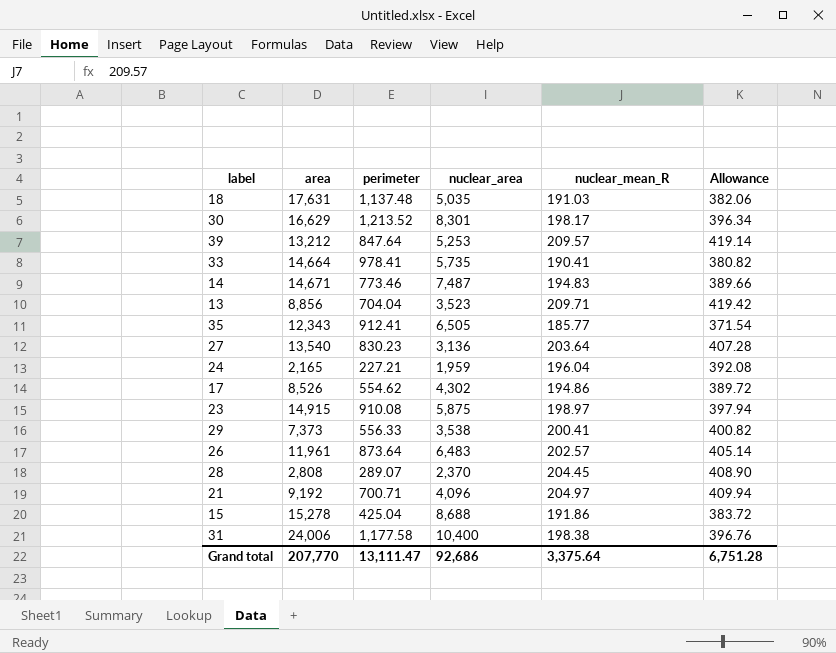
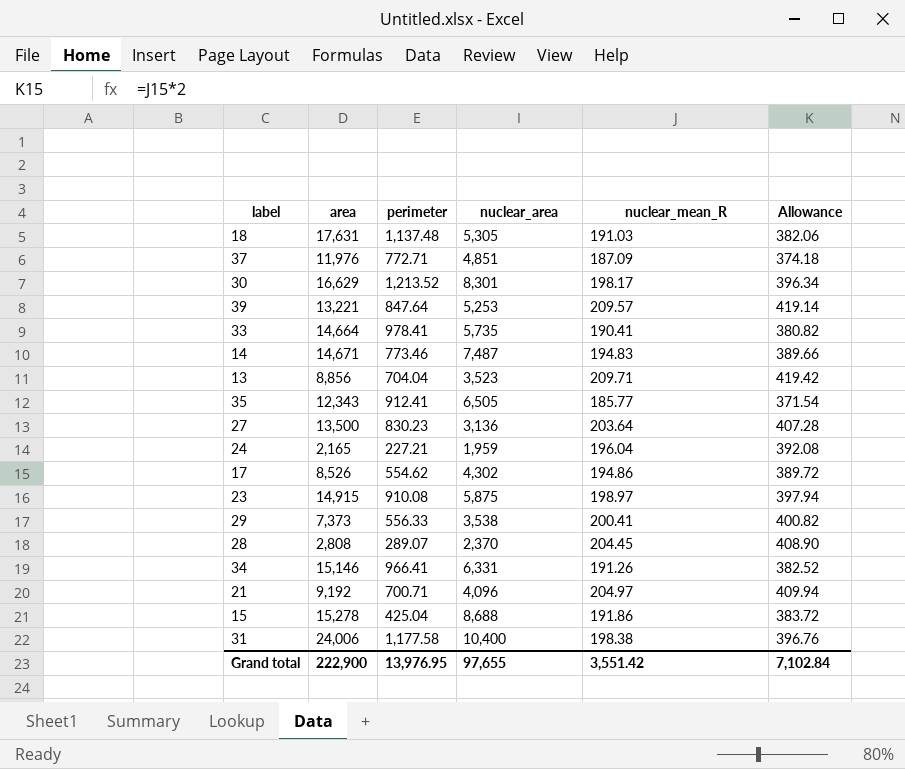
row 26: 11,961 | 873.64 | 6,483 | 202.57 | 405.14 -> none
18 | nuclear_area: 5,035 -> 5,305
row 37: none -> 11,976 | 772.71 | 4,851 | 187.09 | 374.18
39 | area: 13,212 -> 13,221
27 | area: 13,540 -> 13,500
row 34: none -> 15,146 | 966.41 | 6,331 | 191.26 | 382.52
Grand total | area: 207,770 -> 222,900
Grand total | perimeter: 13,111.47 -> 13,976.95
Grand total | nuclear_area: 92,686 -> 97,655
Grand total | nuclear_mean_R: 3,375.64 -> 3,551.42
Grand total | Allowance: 6,751.28 -> 7,102.84

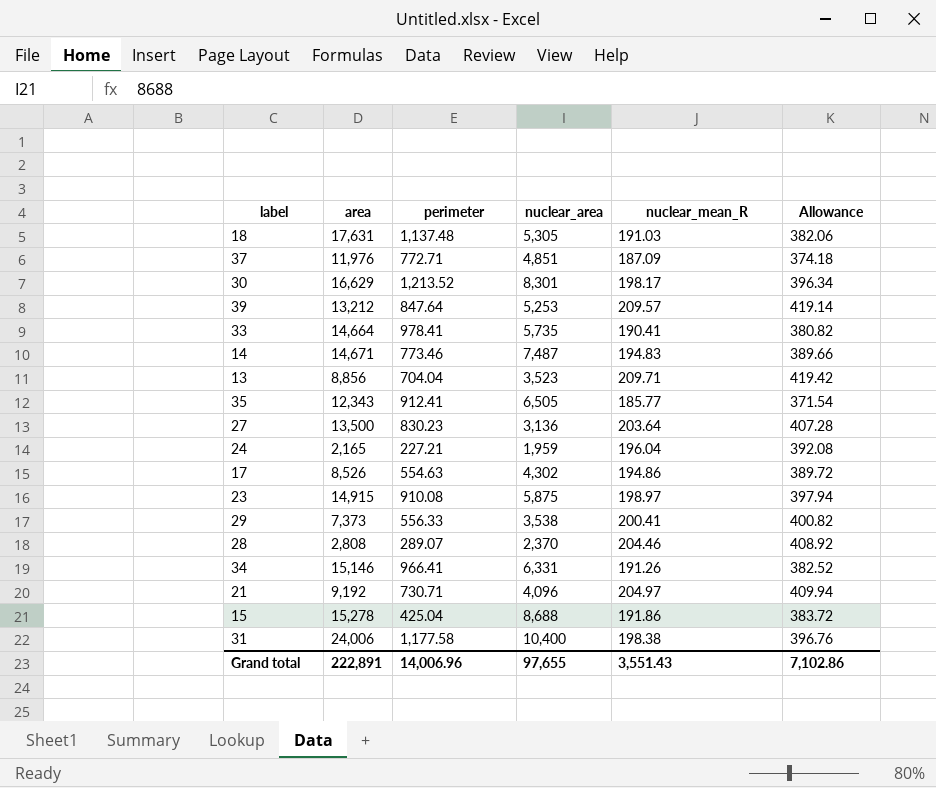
39 | area: 13,221 -> 13,212
17 | perimeter: 554.62 -> 554.63
28 | nuclear_mean_R: 204.45 -> 204.46
28 | Allowance: 408.90 -> 408.92
21 | perimeter: 700.71 -> 730.71
Grand total | area: 222,900 -> 222,891
Grand total | perimeter: 13,976.95 -> 14,006.96
Grand total | nuclear_mean_R: 3,551.42 -> 3,551.43
Grand total | Allowance: 7,102.84 -> 7,102.86

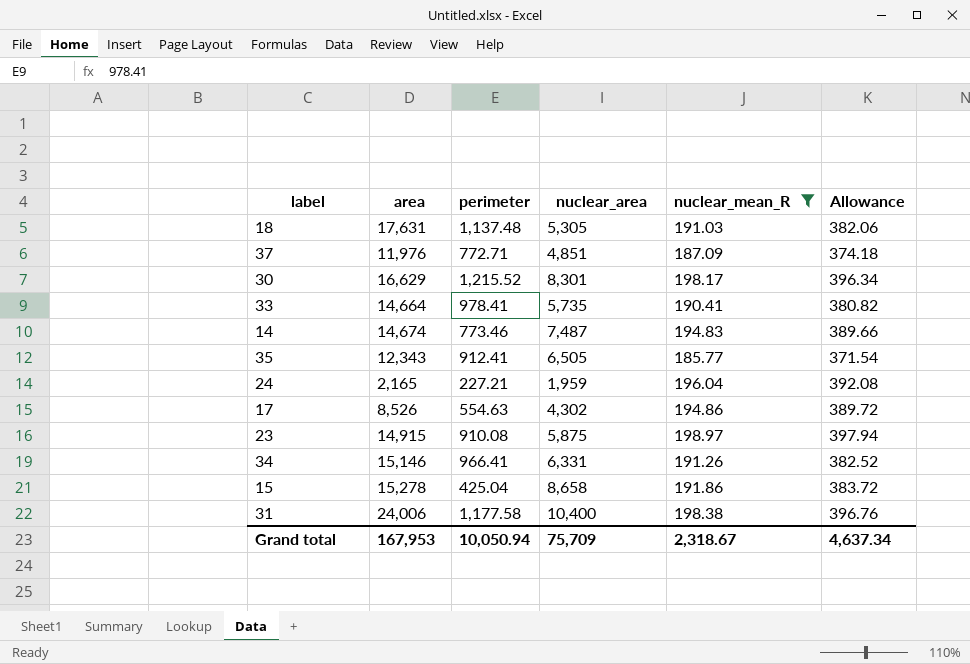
filter: none -> nuclear_mean_R <= 198.97
30 | perimeter: 1,213.52 -> 1,215.52
14 | area: 14,671 -> 14,674
15 | nuclear_area: 8,688 -> 8,658
Grand total | area: 222,891 -> 167,953
Grand total | perimeter: 14,006.96 -> 10,050.94
Grand total | nuclear_area: 97,655 -> 75,709
Grand total | nuclear_mean_R: 3,551.43 -> 2,318.67
Grand total | Allowance: 7,102.86 -> 4,637.34

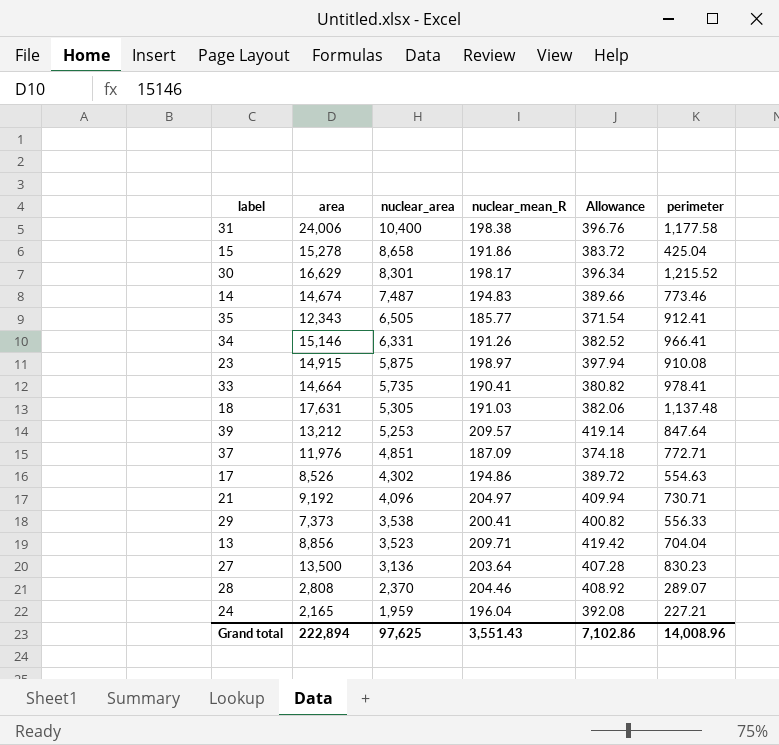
filter: nuclear_mean_R <= 198.97 -> none
row order: none -> nuclear_area descending
column perimeter | position: 3 -> 6
Grand total | area: 167,953 -> 222,894
Grand total | nuclear_area: 75,709 -> 97,625
Grand total | nuclear_mean_R: 2,318.67 -> 3,551.43
Grand total | Allowance: 4,637.34 -> 7,102.86
Grand total | perimeter: 10,050.94 -> 14,008.96

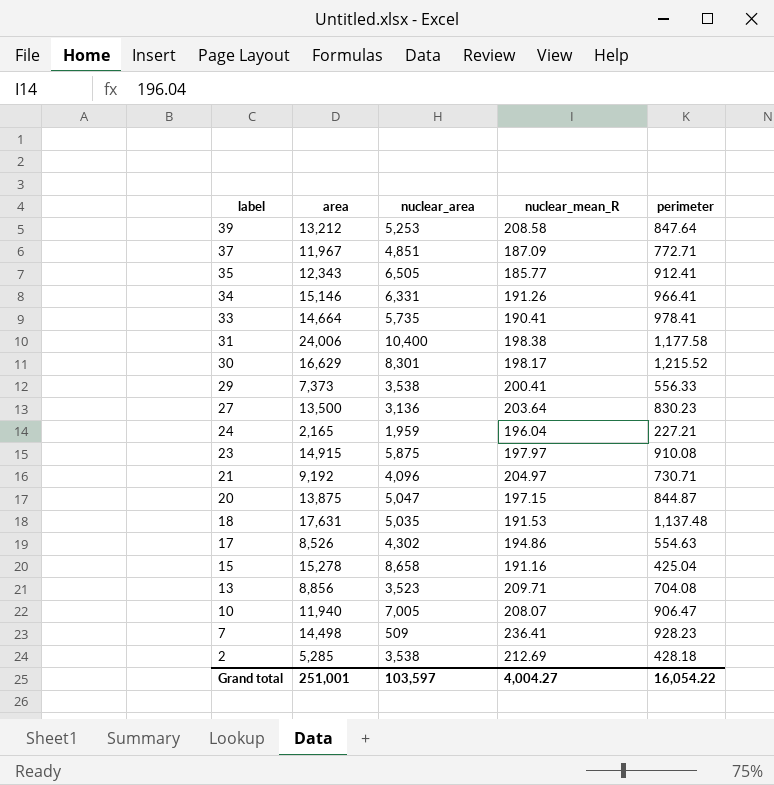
row order: nuclear_area descending -> label descending
column Allowance | formula: [nuclear_mean_R] * 2 -> none
row 14: 14,674 | 7,487 | 194.83 | 389.66 | 773.46 -> none
row 28: 2,808 | 2,370 | 204.46 | 408.92 | 289.07 -> none
39 | nuclear_mean_R: 209.57 -> 208.58
37 | area: 11,976 -> 11,967
23 | nuclear_mean_R: 198.97 -> 197.97
row 20: none -> 13,875 | 5,047 | 197.15 | 844.87
18 | nuclear_area: 5,305 -> 5,035
18 | nuclear_mean_R: 191.03 -> 191.53
15 | nuclear_mean_R: 191.86 -> 191.16
13 | perimeter: 704.04 -> 704.08
row 10: none -> 11,940 | 7,005 | 208.07 | 906.47
row 7: none -> 14,498 | 509 | 236.41 | 928.23
row 2: none -> 5,285 | 3,538 | 212.69 | 428.18
Grand total | area: 222,894 -> 251,001
Grand total | nuclear_area: 97,625 -> 103,597
Grand total | nuclear_mean_R: 3,551.43 -> 4,004.27
Grand total | perimeter: 14,008.96 -> 16,054.22

